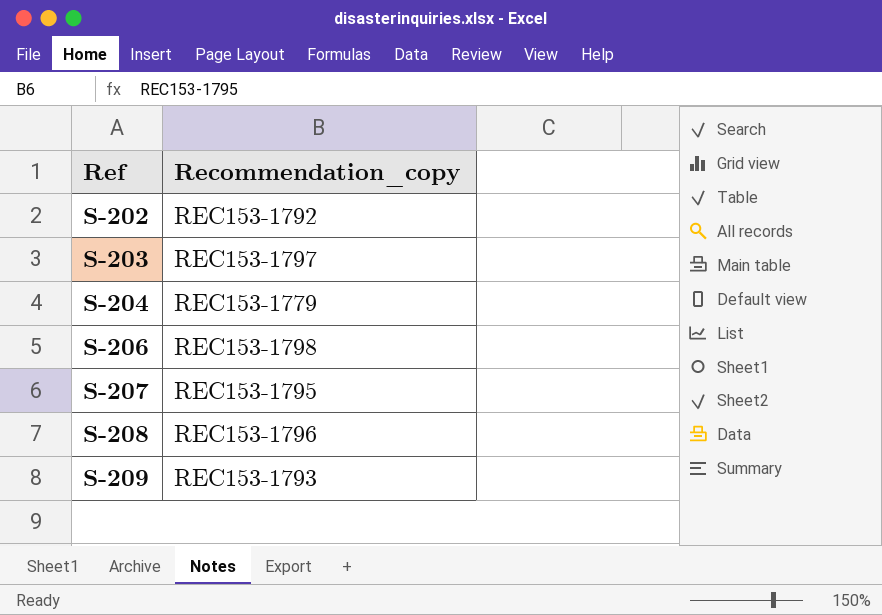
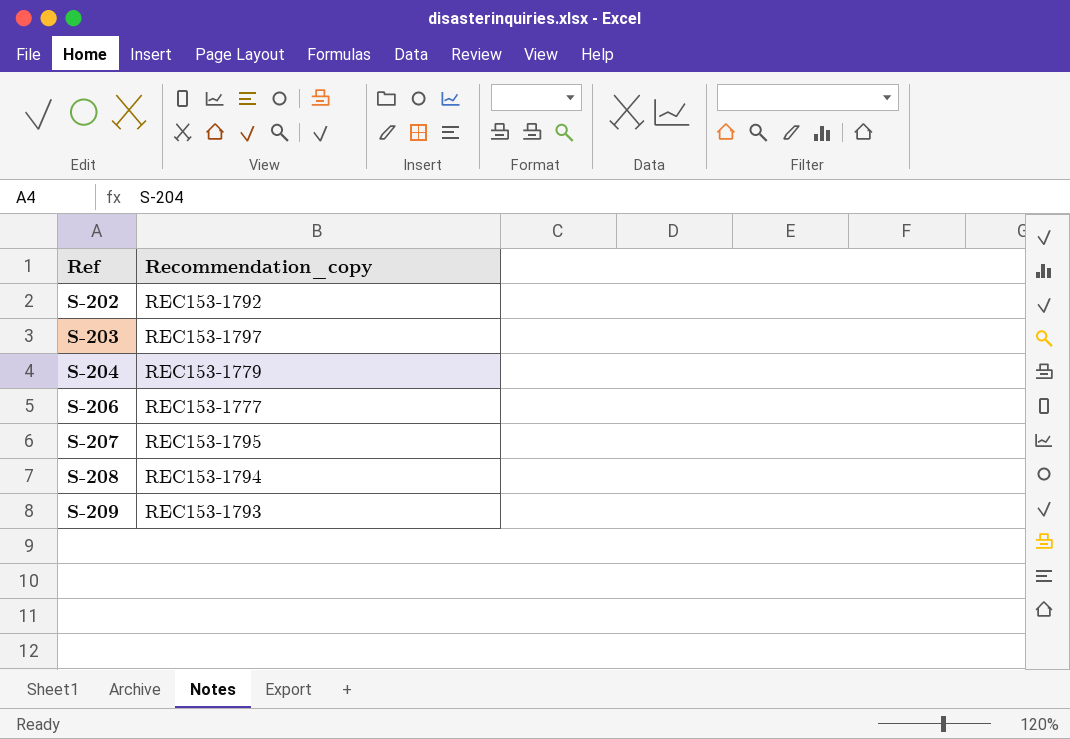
S-206 | Recommendation_copy: REC153-1798 -> REC153-1777
S-208 | Recommendation_copy: REC153-1796 -> REC153-1794

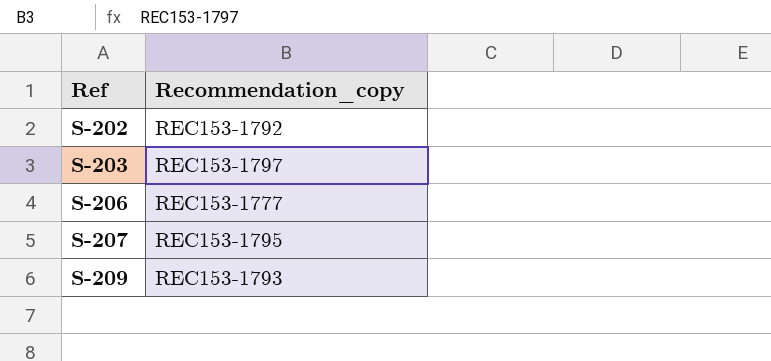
row S-204: REC153-1779 -> none
row S-208: REC153-1794 -> none

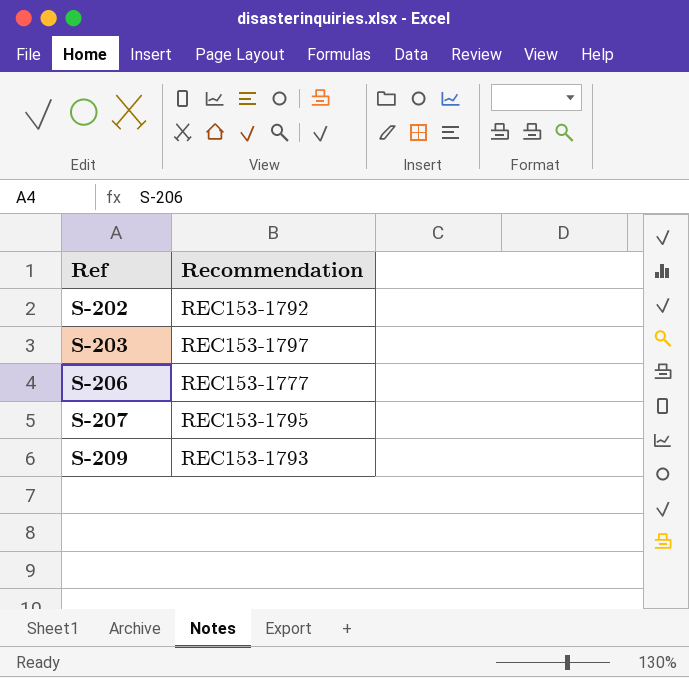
column name: Recommendation_copy -> Recommendation

